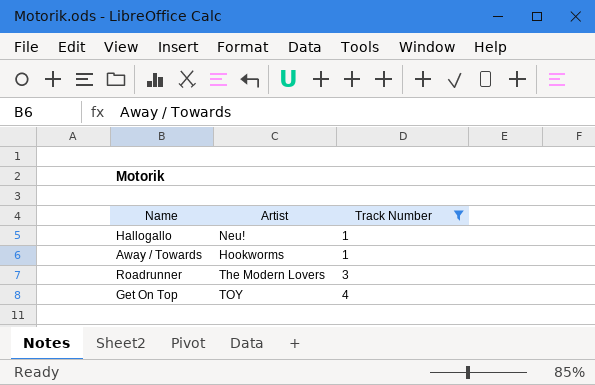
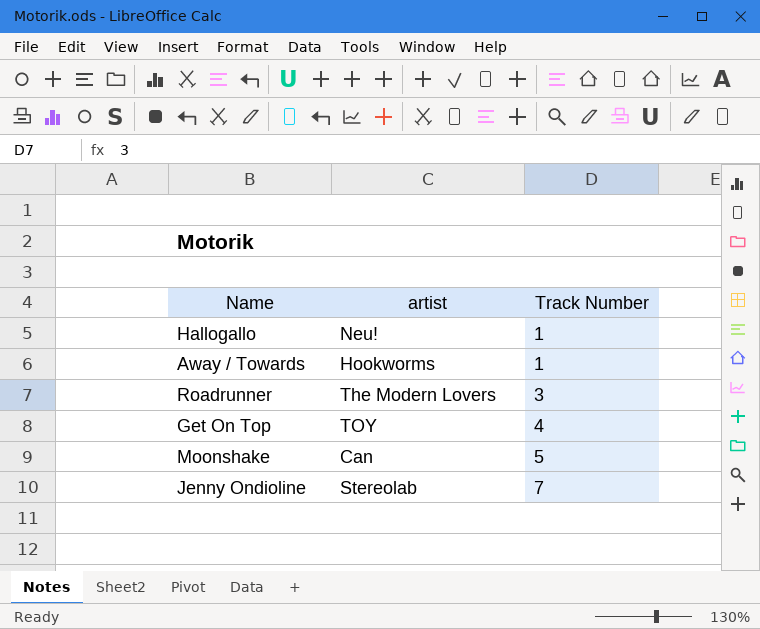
filter: Track Number <= 4 -> none
column name: Artist -> artist

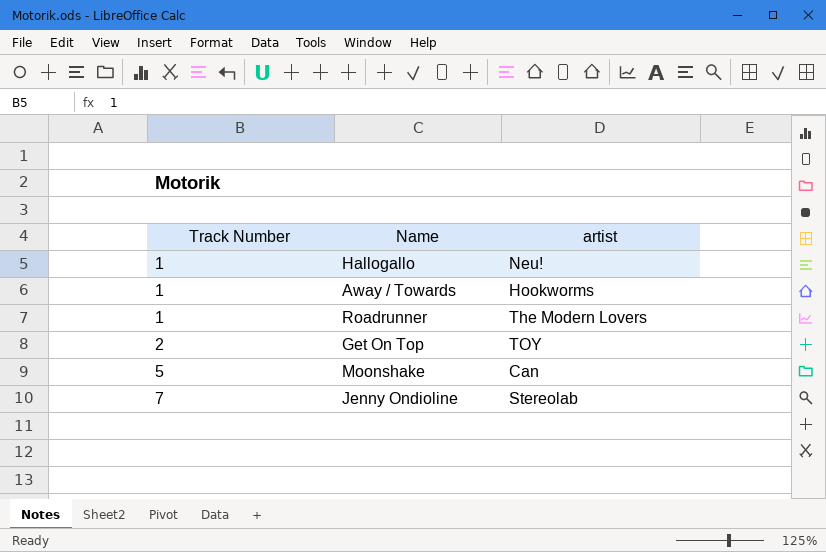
column Track Number | position: 3 -> 1
Roadrunner | Track Number: 3 -> 1
Get On Top | Track Number: 4 -> 2

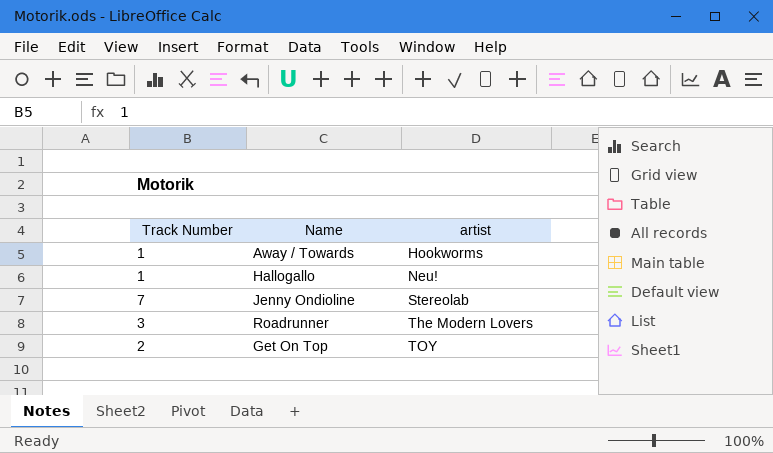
row order: Track Number ascending -> artist ascending
row Moonshake: 5 | Can -> none
Roadrunner | Track Number: 1 -> 3

